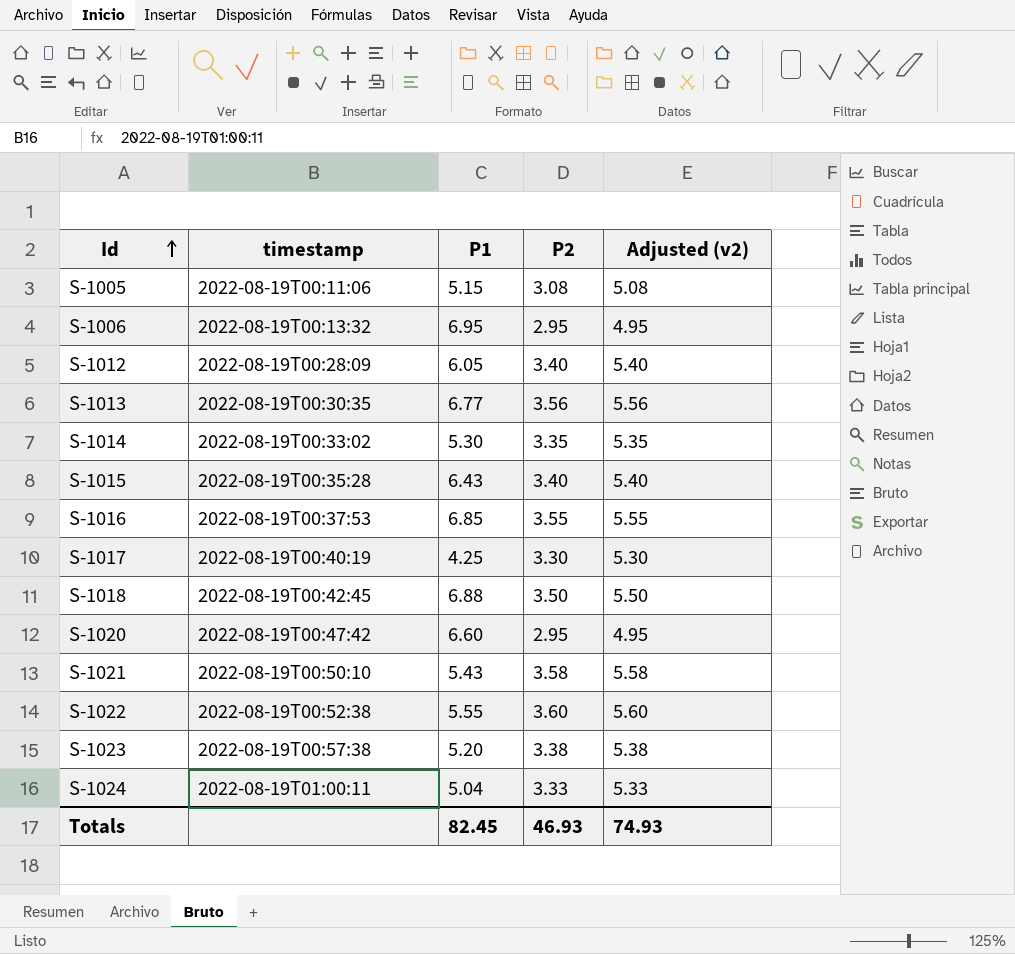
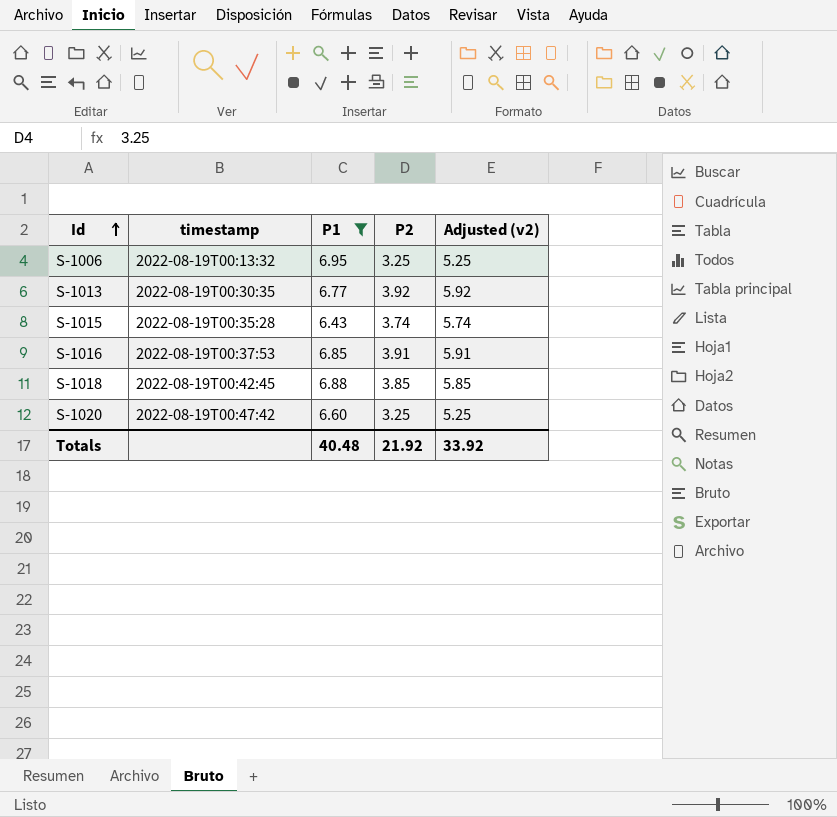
filter: none -> P1 >= 6.43
S-1006 | P2: 2.95 -> 3.25
S-1006 | Adjusted (v2): 4.95 -> 5.25
S-1013 | P2: 3.56 -> 3.92
S-1013 | Adjusted (v2): 5.56 -> 5.92
S-1015 | P2: 3.40 -> 3.74
S-1015 | Adjusted (v2): 5.40 -> 5.74
S-1016 | P2: 3.55 -> 3.91
S-1016 | Adjusted (v2): 5.55 -> 5.91
S-1018 | P2: 3.50 -> 3.85
S-1018 | Adjusted (v2): 5.50 -> 5.85
S-1020 | P2: 2.95 -> 3.25
S-1020 | Adjusted (v2): 4.95 -> 5.25
Totals | P1: 82.45 -> 40.48
Totals | P2: 46.93 -> 21.92
Totals | Adjusted (v2): 74.93 -> 33.92

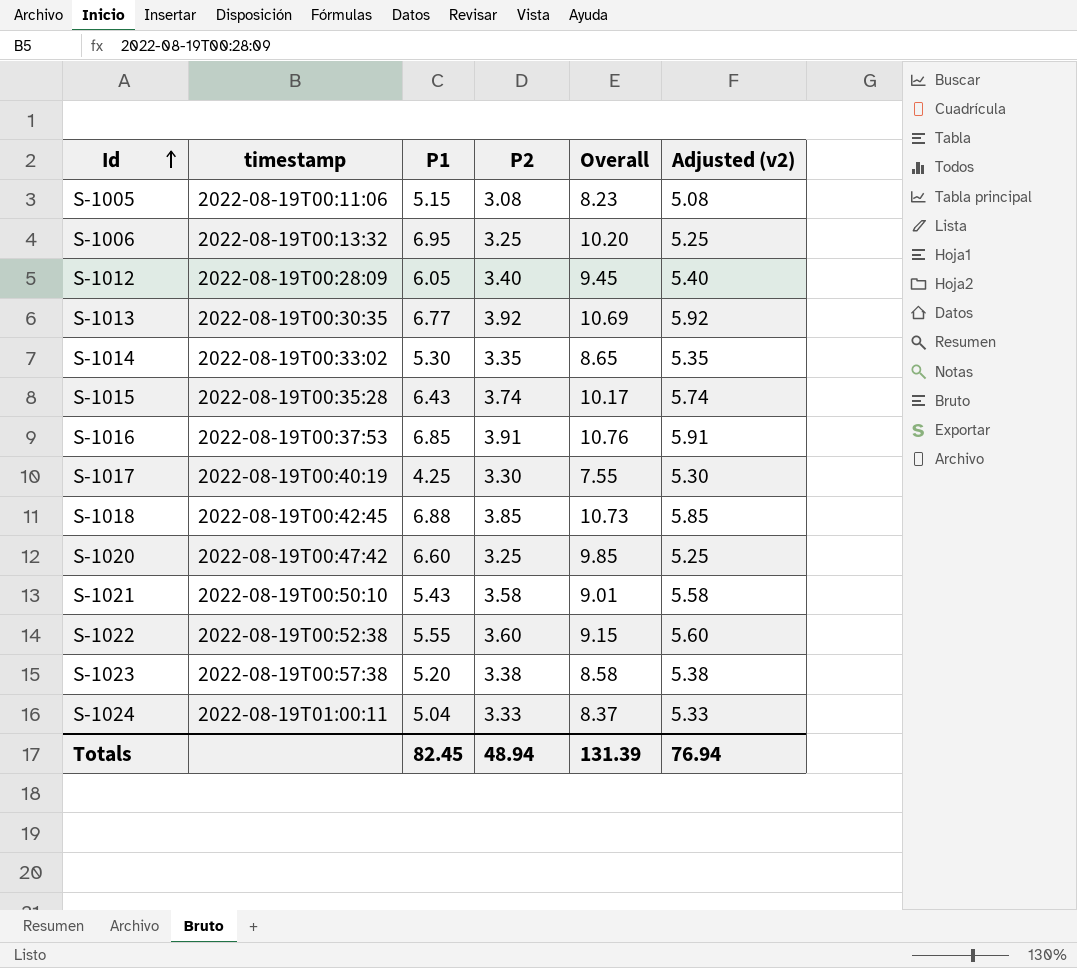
filter: P1 >= 6.43 -> none
column Overall | formula: none -> [P1] + [P2]
Totals | P1: 40.48 -> 82.45
Totals | P2: 21.92 -> 48.94
Totals | Adjusted (v2): 33.92 -> 76.94

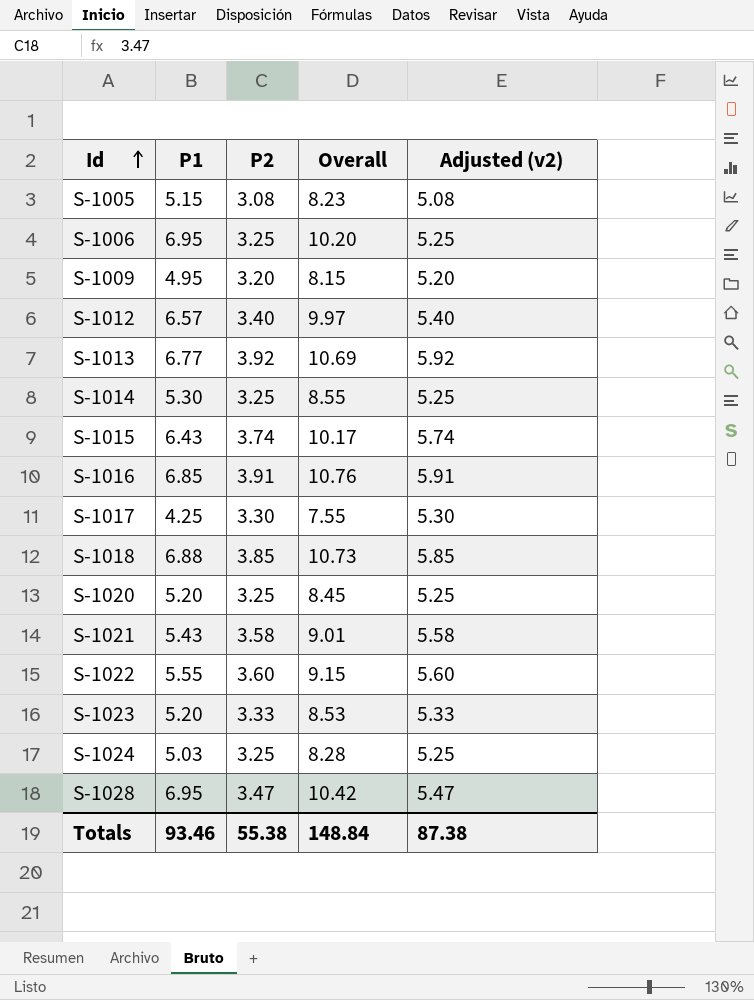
column timestamp | position: 2 -> none
row S-1009: none -> 4.95 | 3.20 | 8.15 | 5.20
S-1012 | P1: 6.05 -> 6.57
S-1012 | Overall: 9.45 -> 9.97
S-1014 | P2: 3.35 -> 3.25
S-1014 | Overall: 8.65 -> 8.55
S-1014 | Adjusted (v2): 5.35 -> 5.25
S-1020 | P1: 6.60 -> 5.20
S-1020 | Overall: 9.85 -> 8.45
S-1023 | P2: 3.38 -> 3.33
S-1023 | Overall: 8.58 -> 8.53
S-1023 | Adjusted (v2): 5.38 -> 5.33
S-1024 | P1: 5.04 -> 5.03
S-1024 | P2: 3.33 -> 3.25
S-1024 | Overall: 8.37 -> 8.28
S-1024 | Adjusted (v2): 5.33 -> 5.25
row S-1028: none -> 6.95 | 3.47 | 10.42 | 5.47
Totals | P1: 82.45 -> 93.46
Totals | P2: 48.94 -> 55.38
Totals | Overall: 131.39 -> 148.84
Totals | Adjusted (v2): 76.94 -> 87.38

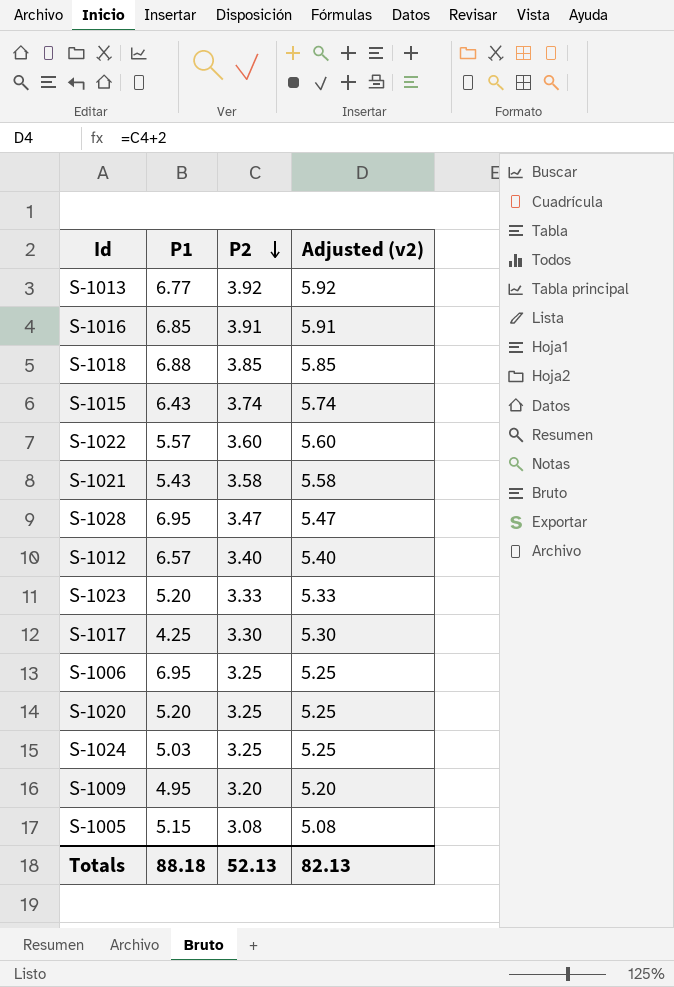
row order: Id ascending -> P2 descending
column Overall | formula: [P1] + [P2] -> none
row S-1014: 5.30 | 3.25 | 8.55 | 5.25 -> none
S-1022 | P1: 5.55 -> 5.57
Totals | P1: 93.46 -> 88.18
Totals | P2: 55.38 -> 52.13
Totals | Adjusted (v2): 87.38 -> 82.13

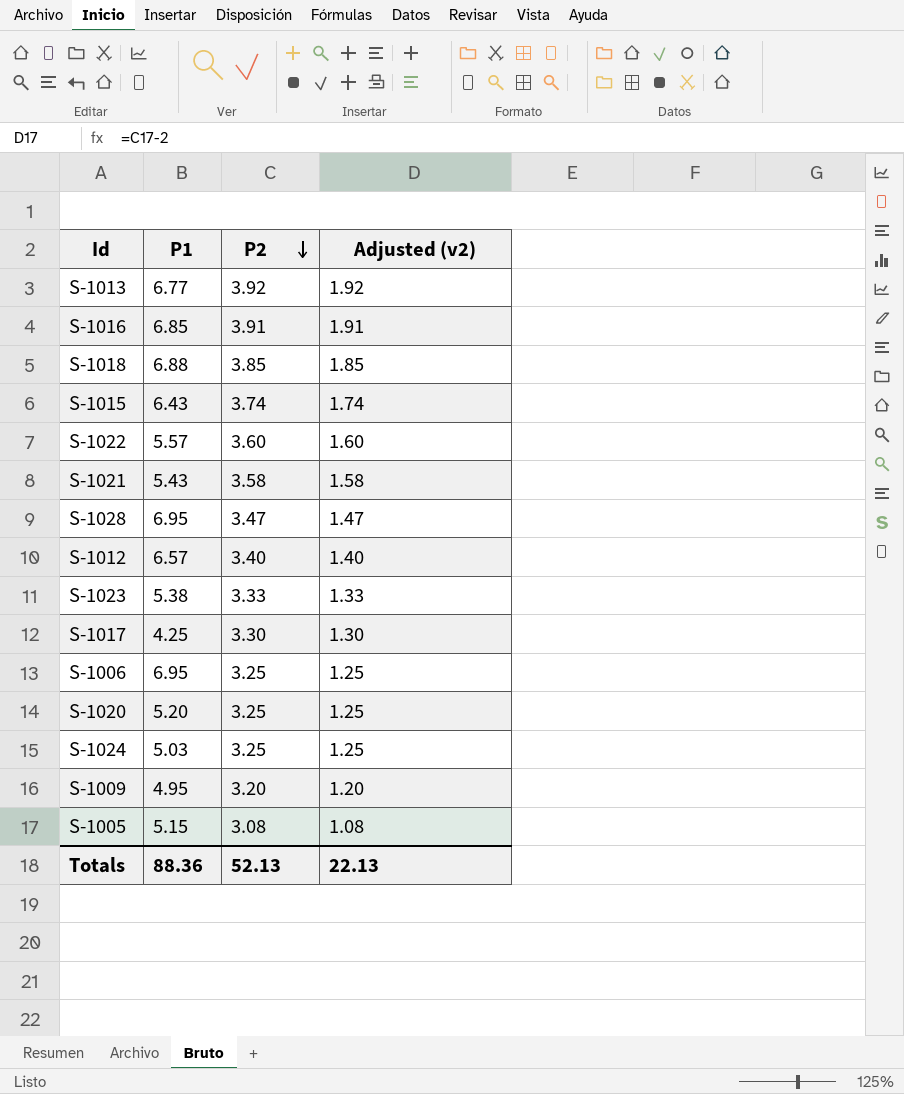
column Adjusted (v2) | formula: [P2] + 2 -> [P2] - 2
S-1023 | P1: 5.20 -> 5.38
Totals | P1: 88.18 -> 88.36
Totals | Adjusted (v2): 82.13 -> 22.13

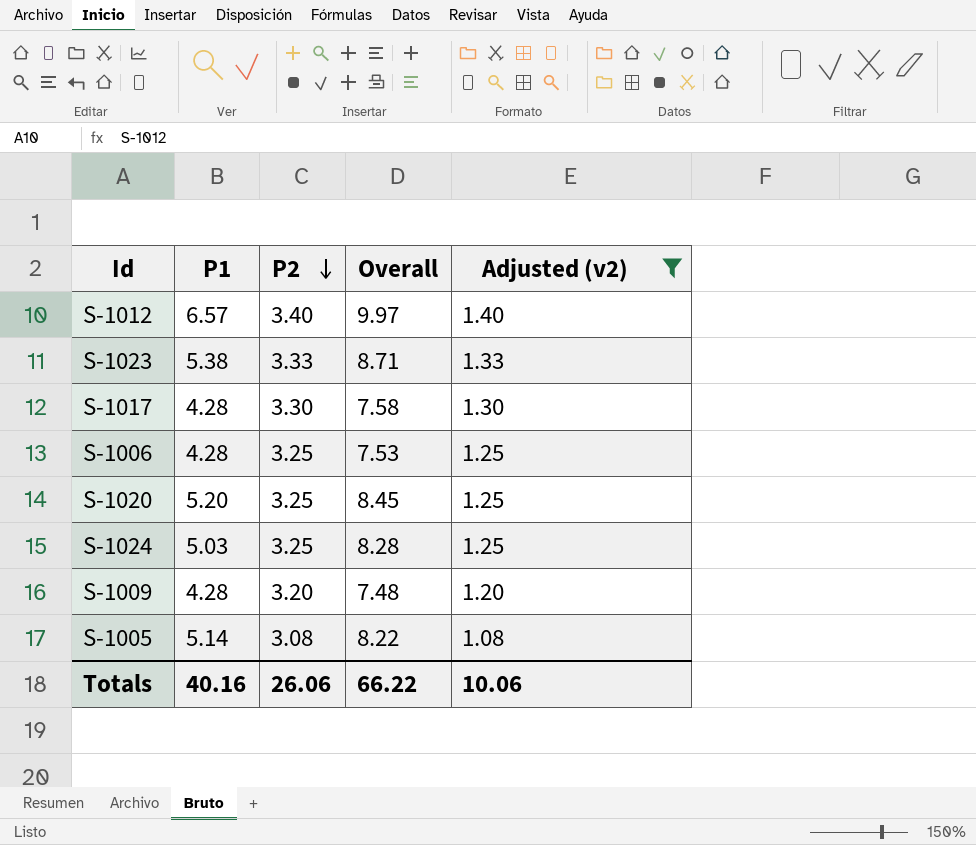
filter: none -> Adjusted (v2) <= 1.40
column Overall | formula: none -> [P1] + [P2]
S-1017 | P1: 4.25 -> 4.28
S-1006 | P1: 6.95 -> 4.28
S-1009 | P1: 4.95 -> 4.28
S-1005 | P1: 5.15 -> 5.14
Totals | P1: 88.36 -> 40.16
Totals | P2: 52.13 -> 26.06
Totals | Adjusted (v2): 22.13 -> 10.06

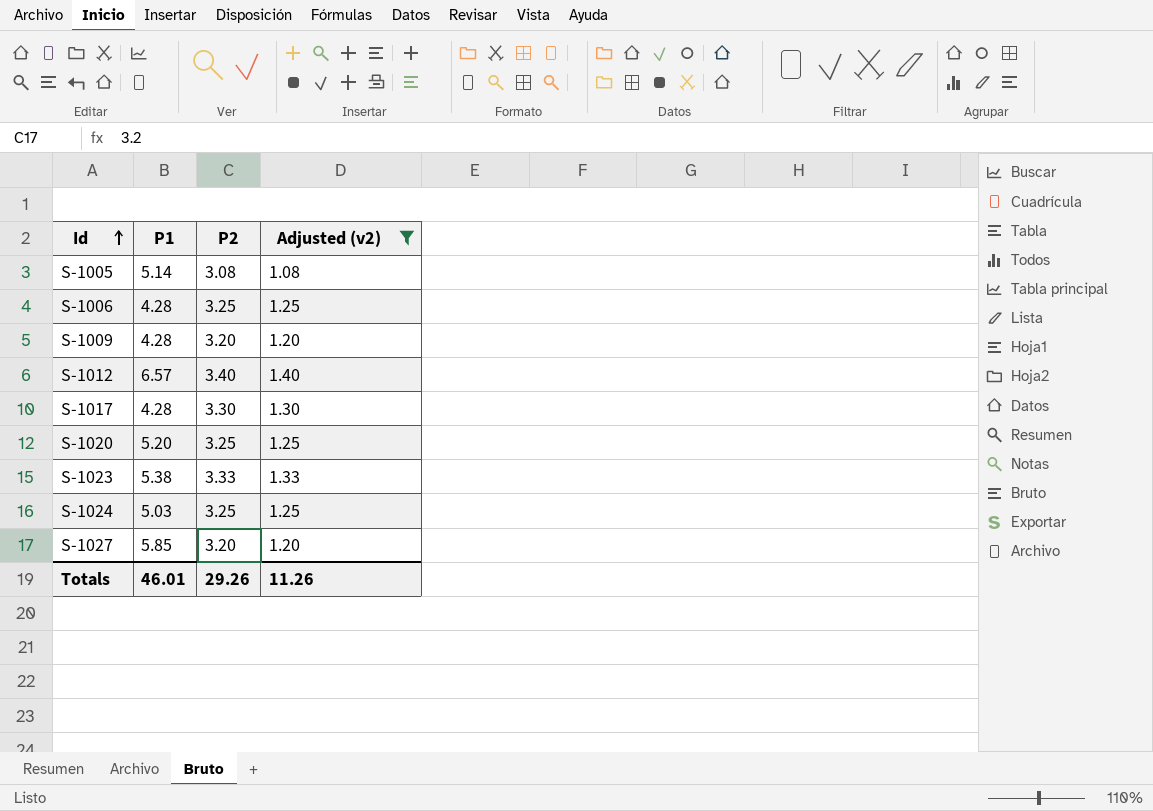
row order: P2 descending -> Id ascending
column Overall | formula: [P1] + [P2] -> none
row S-1027: none -> 5.85 | 3.20 | 1.20
Totals | P1: 40.16 -> 46.01
Totals | P2: 26.06 -> 29.26
Totals | Adjusted (v2): 10.06 -> 11.26

